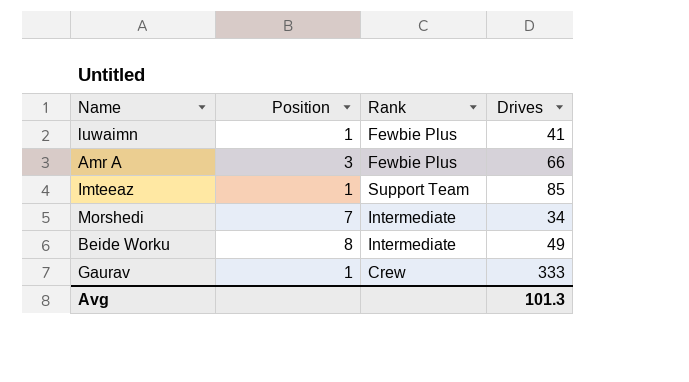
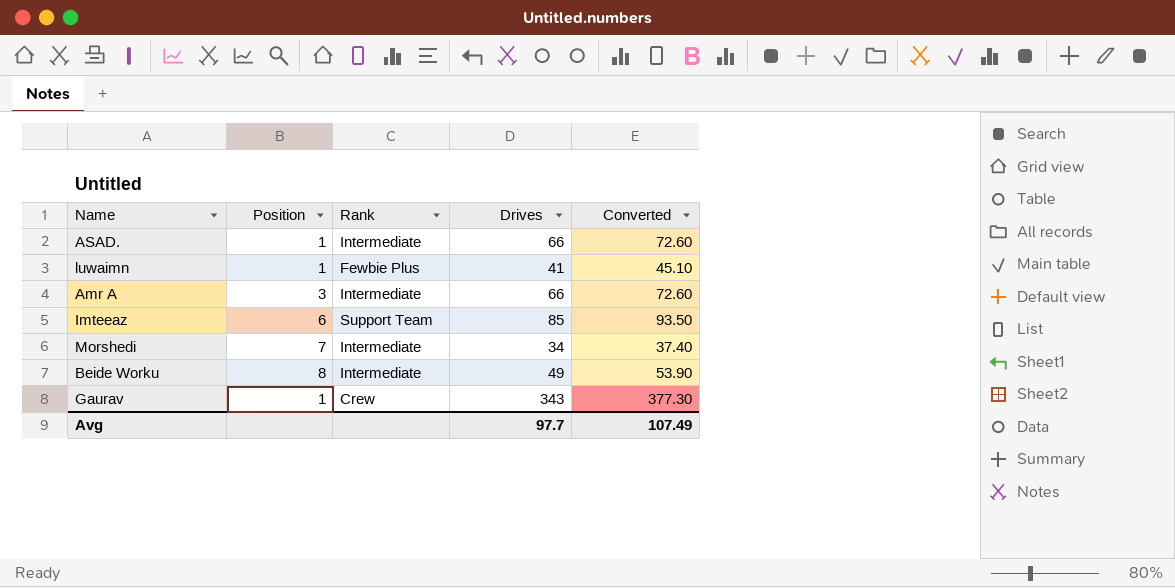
column Converted | formula: none -> [Drives] * 1.1
row ASAD.: none -> 1 | Intermediate | 66 | 72.60
Amr A | Rank: Fewbie Plus -> Intermediate
Imteeaz | Position: 1 -> 6
Gaurav | Drives: 333 -> 343
Avg | Drives: 101.3 -> 97.7

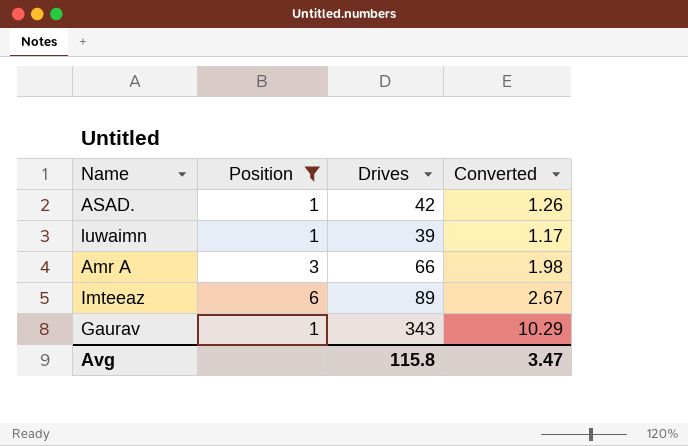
filter: none -> Position <= 6
column Rank | position: 3 -> none
column Converted | formula: [Drives] * 1.1 -> [Drives] * 0.03
ASAD. | Drives: 66 -> 42
luwaimn | Drives: 41 -> 39
Imteeaz | Drives: 85 -> 89
Avg | Drives: 97.7 -> 115.8
Avg | Converted: 107.49 -> 3.47

